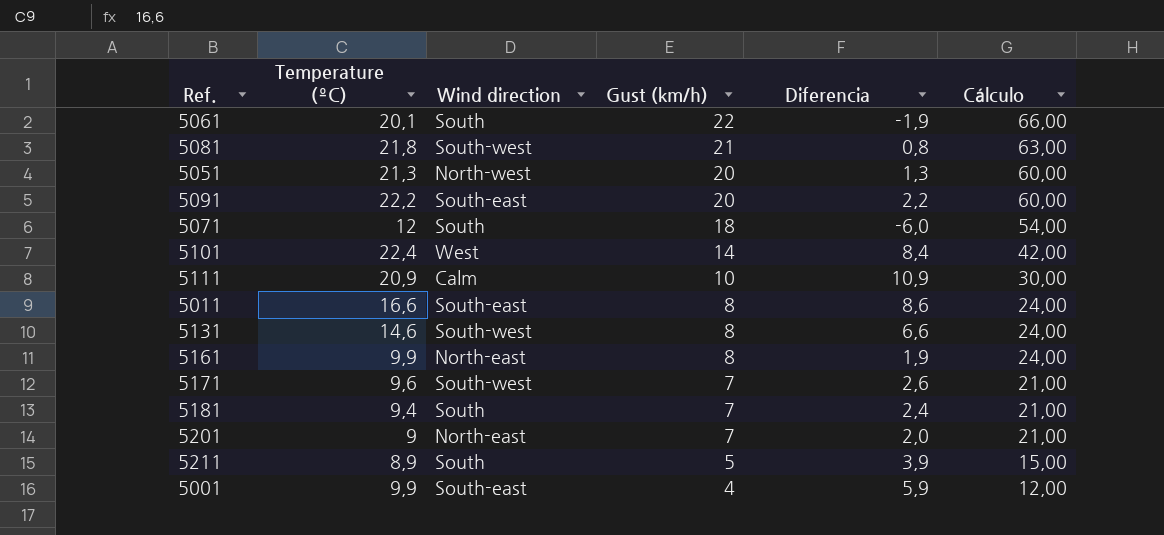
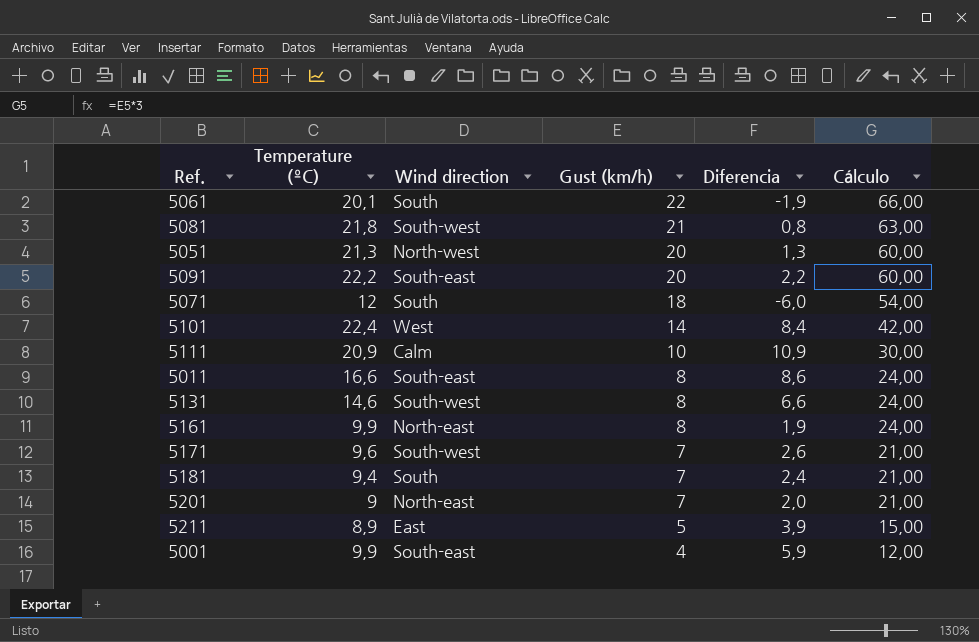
5211 | Wind direction: South -> East

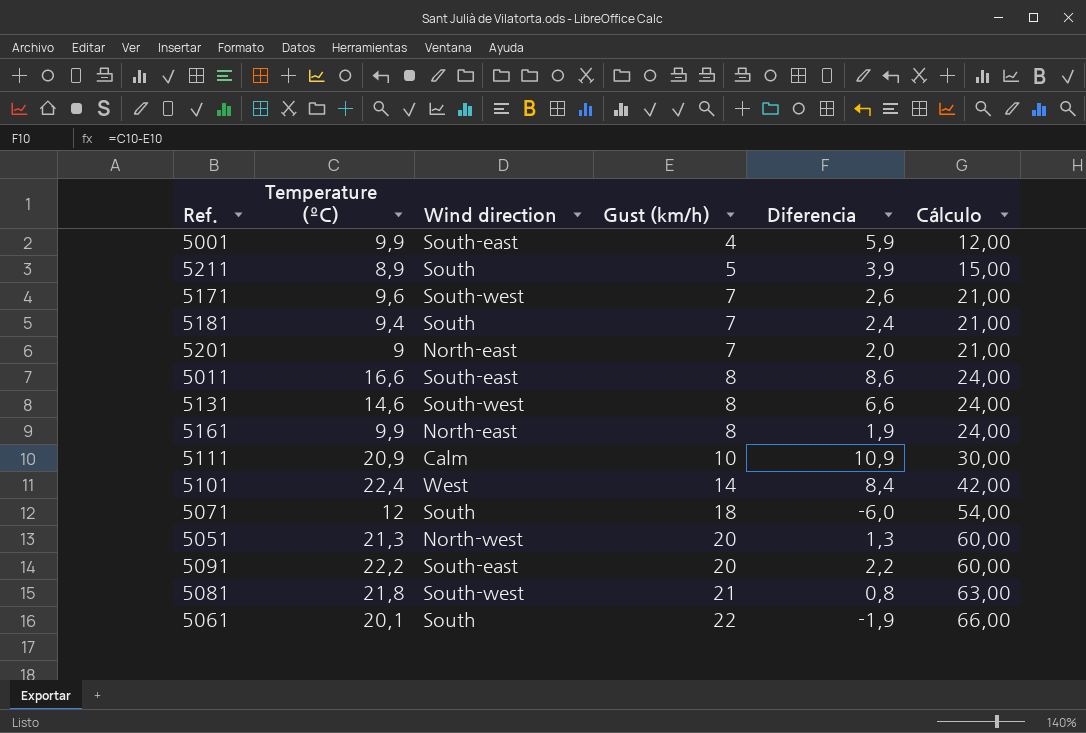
row order: Gust (km/h) descending -> Gust (km/h) ascending
5211 | Wind direction: East -> South

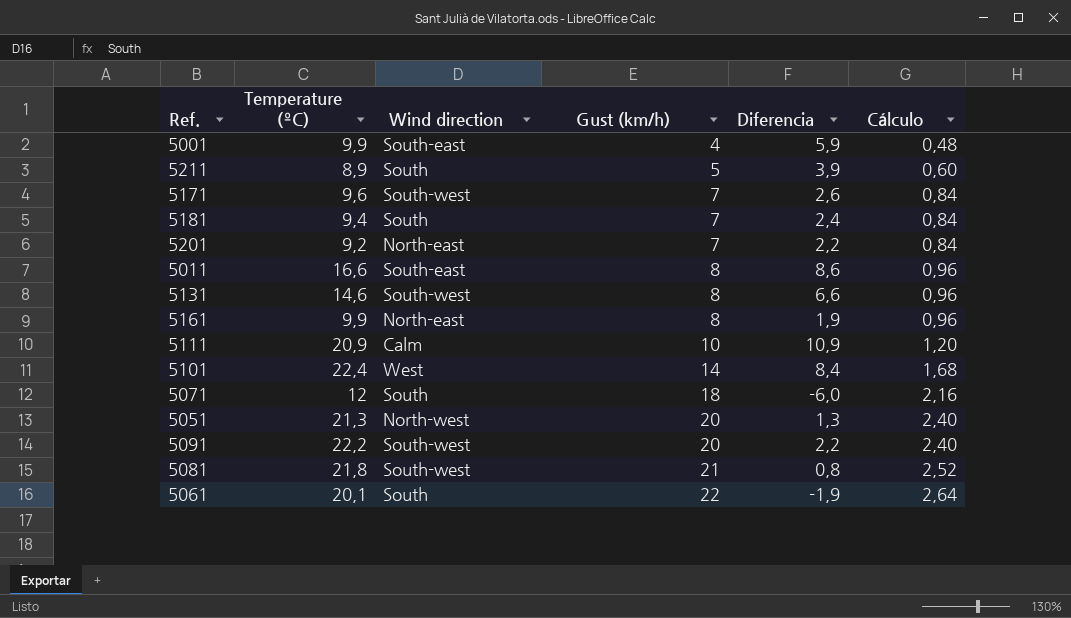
column Cálculo | formula: [Gust (km/h)] * 3 -> [Gust (km/h)] * 0,12
5201 | Temperature (ºC): 9 -> 9,2
5201 | Diferencia: 2,0 -> 2,2
5091 | Wind direction: South-east -> South-west

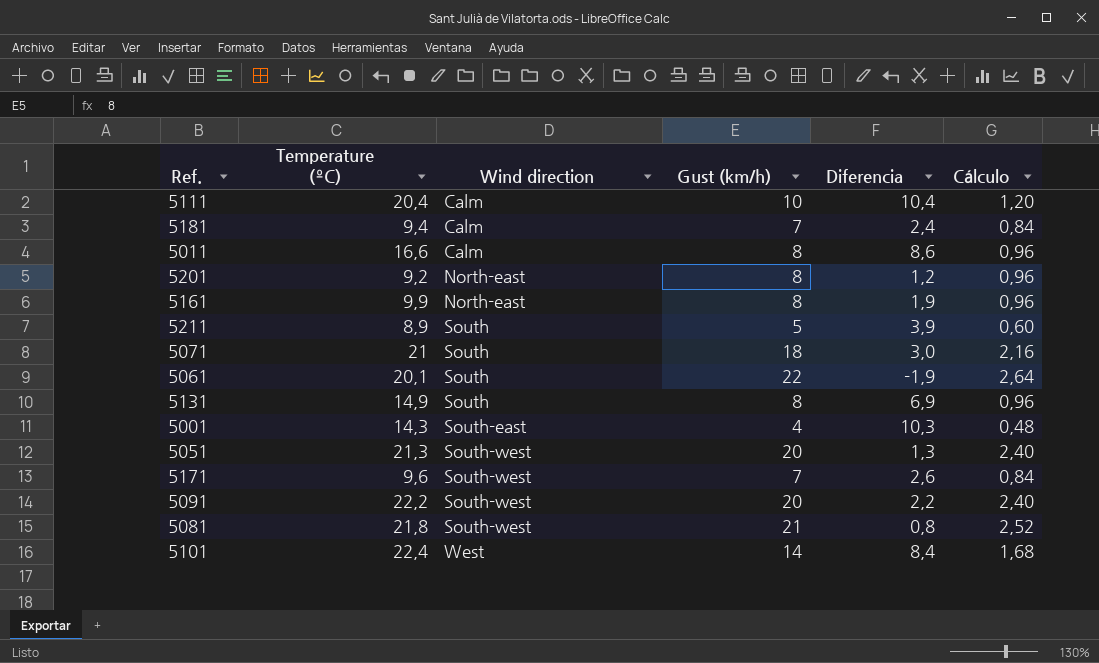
row order: Gust (km/h) ascending -> Wind direction ascending
5111 | Temperature (ºC): 20,9 -> 20,4
5111 | Diferencia: 10,9 -> 10,4
5181 | Wind direction: South -> Calm
5011 | Wind direction: South-east -> Calm
5201 | Gust (km/h): 7 -> 8
5201 | Diferencia: 2,2 -> 1,2
5201 | Cálculo: 0,84 -> 0,96
5071 | Temperature (ºC): 12 -> 21
5071 | Diferencia: -6,0 -> 3,0
5131 | Temperature (ºC): 14,6 -> 14,9
5131 | Wind direction: South-west -> South
5131 | Diferencia: 6,6 -> 6,9
5001 | Temperature (ºC): 9,9 -> 14,3
5001 | Diferencia: 5,9 -> 10,3
5051 | Wind direction: North-west -> South-west

